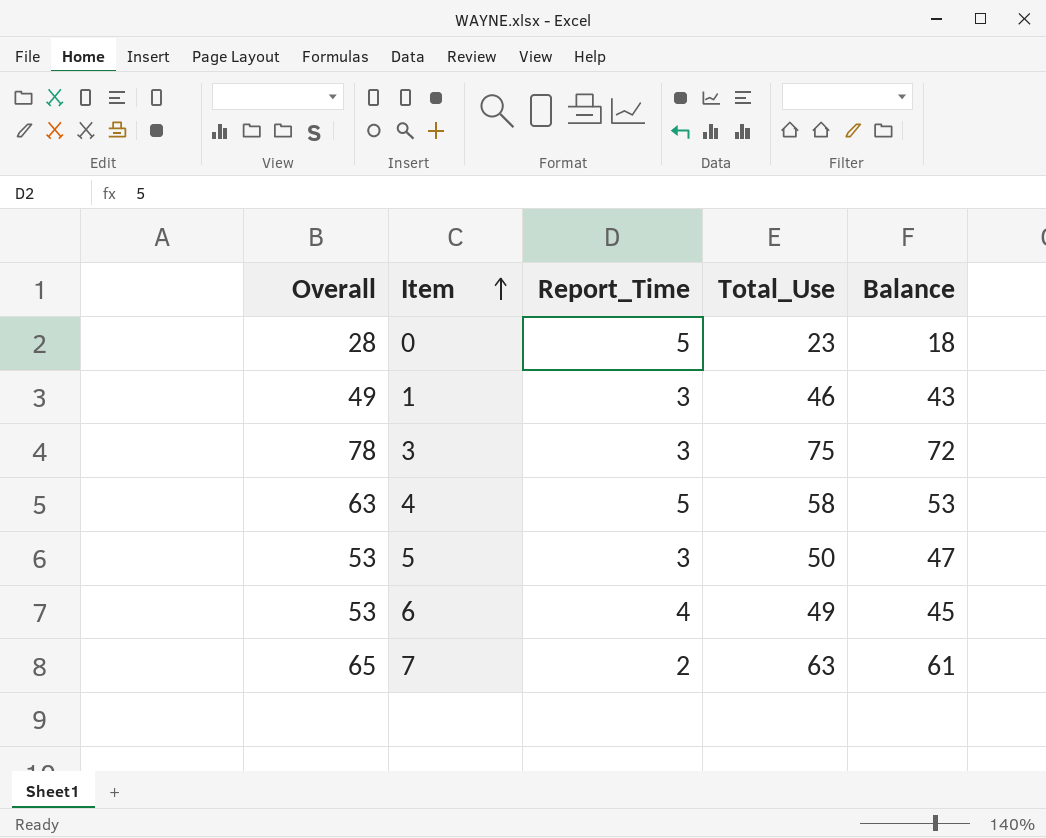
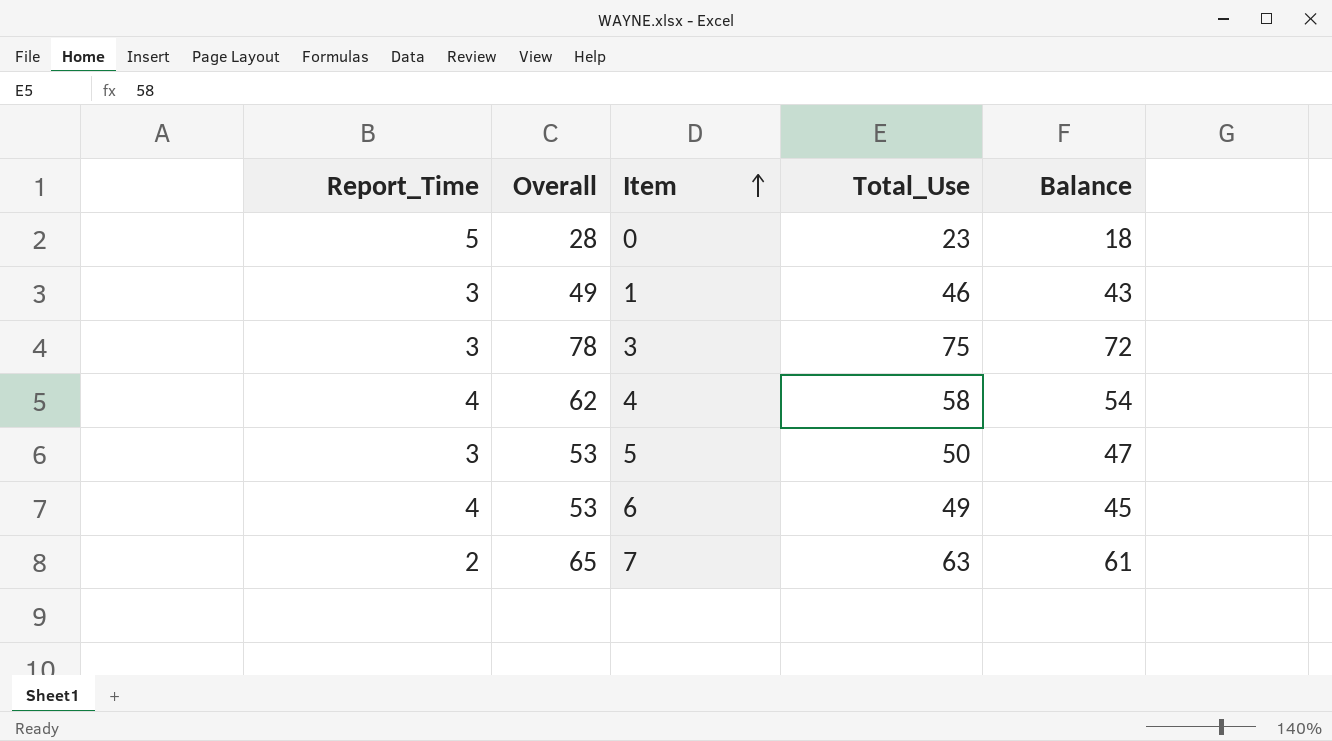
column Report_Time | position: 3 -> 1
4 | Report_Time: 5 -> 4
4 | Overall: 63 -> 62
4 | Balance: 53 -> 54

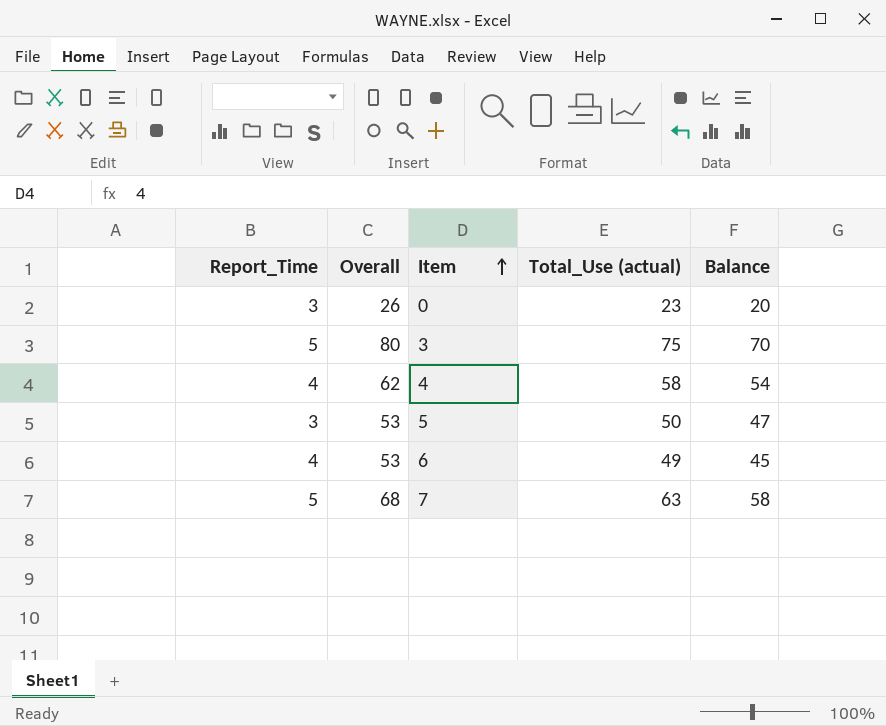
column name: Total_Use -> Total_Use (actual)
row 1: 3 | 49 | 46 | 43 -> none
0 | Report_Time: 5 -> 3
0 | Overall: 28 -> 26
0 | Balance: 18 -> 20
3 | Report_Time: 3 -> 5
3 | Overall: 78 -> 80
3 | Balance: 72 -> 70
7 | Report_Time: 2 -> 5
7 | Overall: 65 -> 68
7 | Balance: 61 -> 58

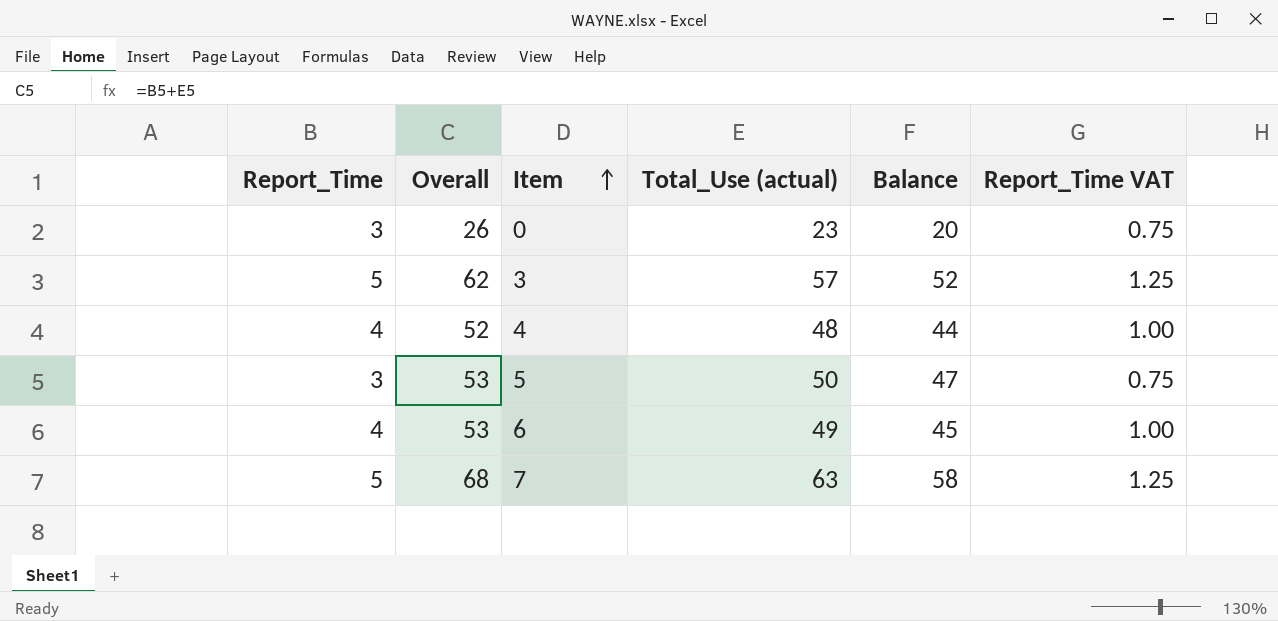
column Report_Time VAT | formula: none -> [Report_Time] * 0.25
3 | Overall: 80 -> 62
3 | Total_Use (actual): 75 -> 57
3 | Balance: 70 -> 52
4 | Overall: 62 -> 52
4 | Total_Use (actual): 58 -> 48
4 | Balance: 54 -> 44

